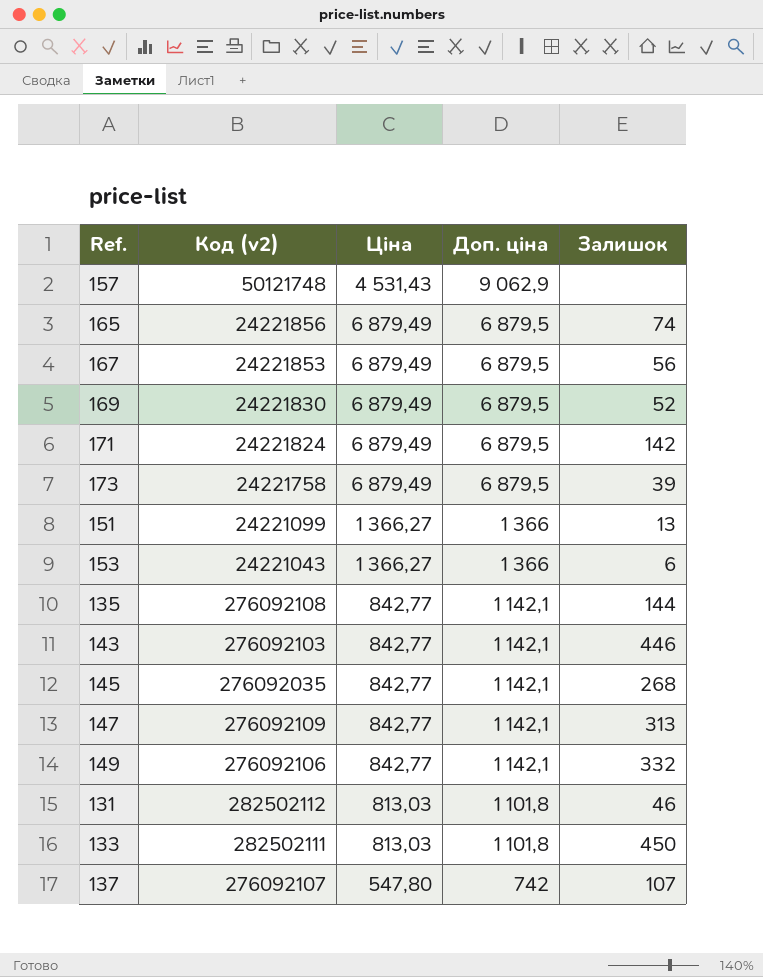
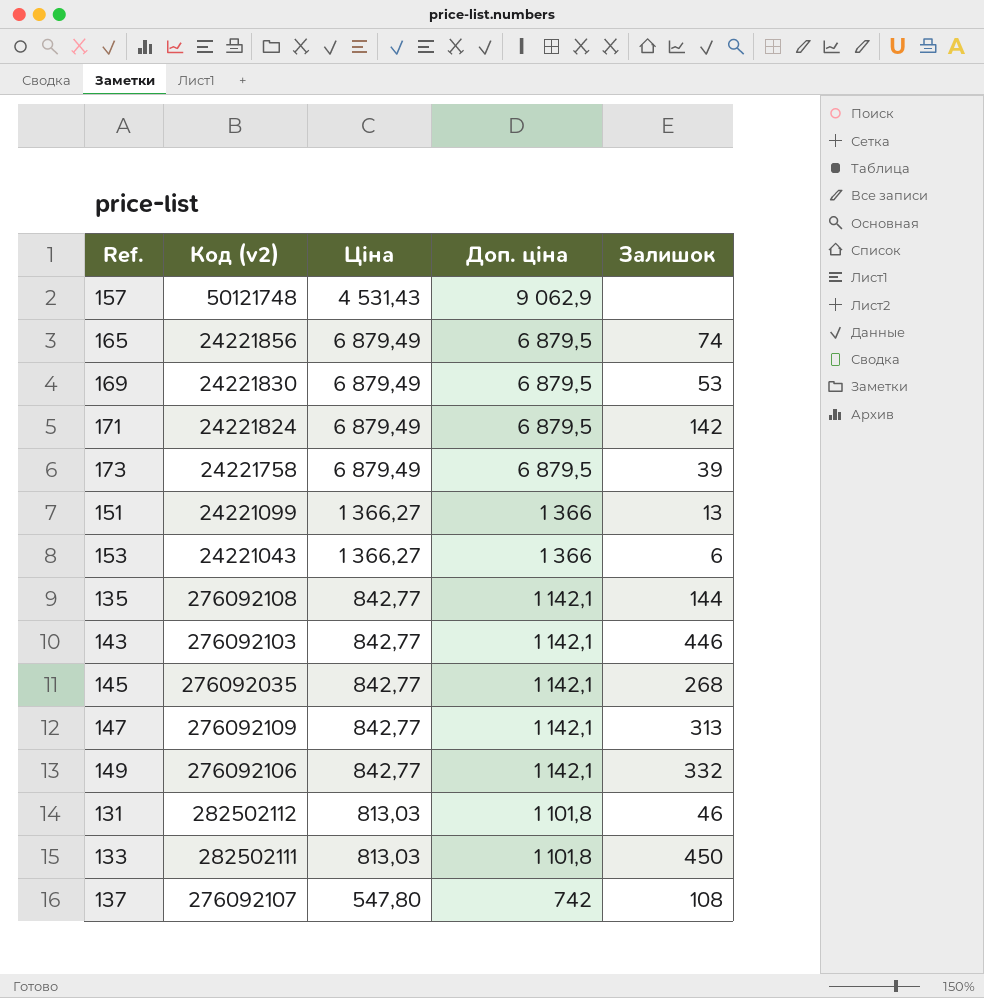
row 167: 24221853 | 6 879,49 | 6 879,5 | 56 -> none
169 | Залишок: 52 -> 53
137 | Залишок: 107 -> 108

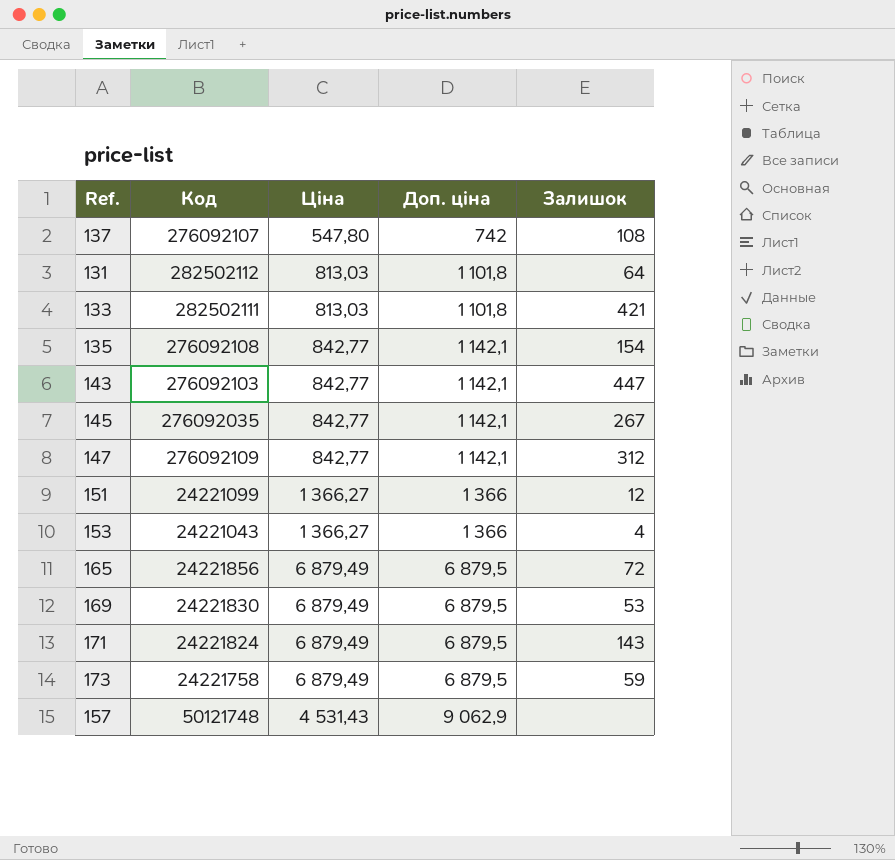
row order: Доп. ціна descending -> Доп. ціна ascending
column name: Код (v2) -> Код
row 149: 276092106 | 842,77 | 1 142,1 | 332 -> none
131 | Залишок: 46 -> 64
133 | Залишок: 450 -> 421
135 | Залишок: 144 -> 154
143 | Залишок: 446 -> 447
145 | Залишок: 268 -> 267
147 | Залишок: 313 -> 312
151 | Залишок: 13 -> 12
153 | Залишок: 6 -> 4
165 | Залишок: 74 -> 72
171 | Залишок: 142 -> 143
173 | Залишок: 39 -> 59

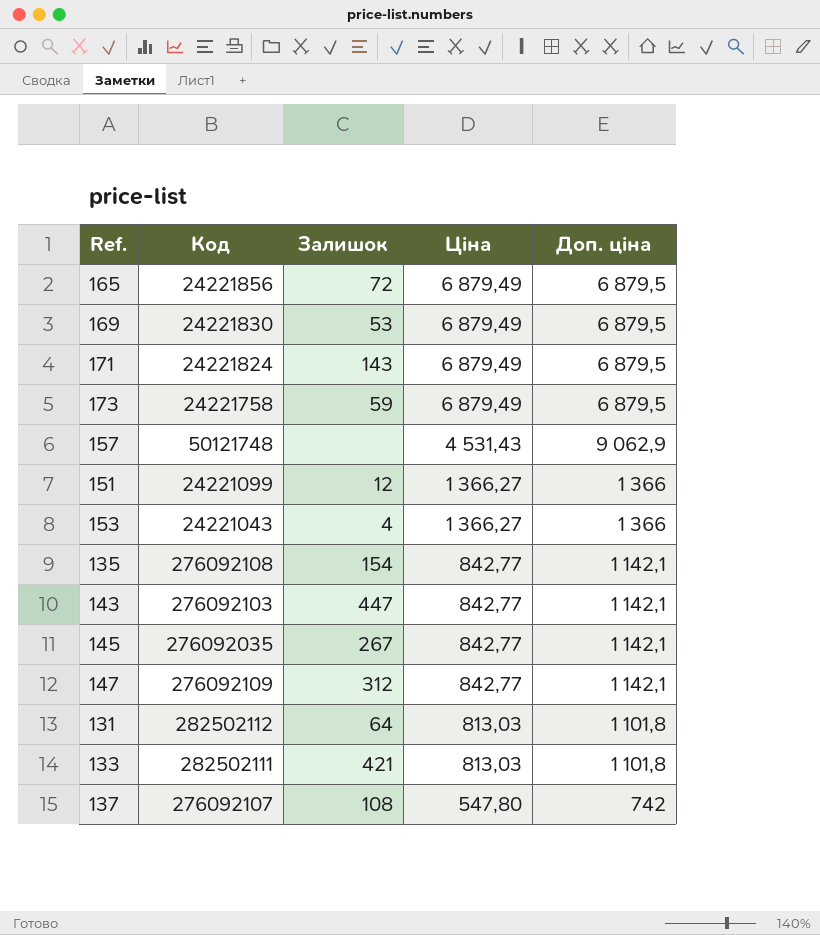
row order: Доп. ціна ascending -> Ціна descending
column Залишок | position: 5 -> 3

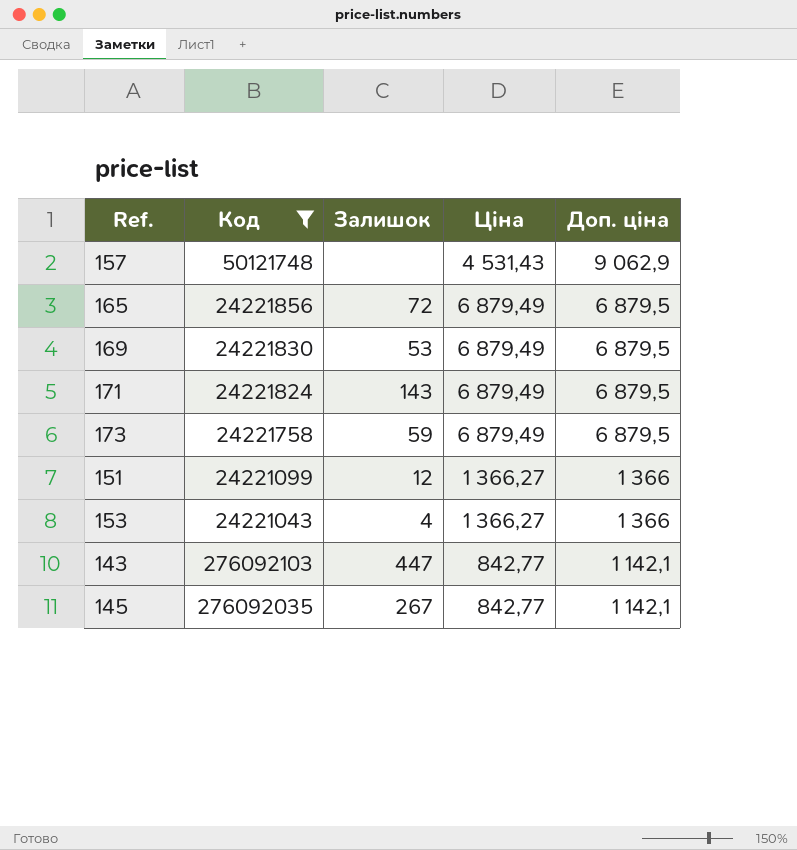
filter: none -> Код <= 276092103
row order: Ціна descending -> Доп. ціна descending

